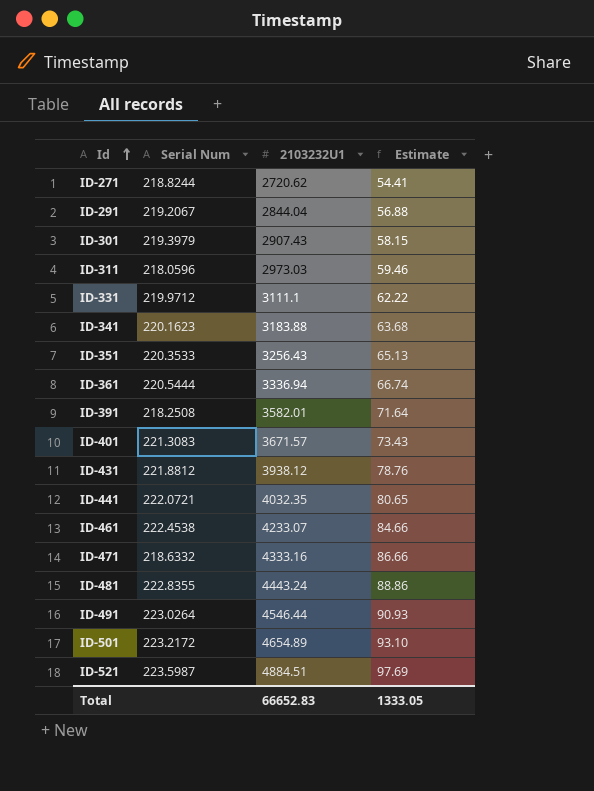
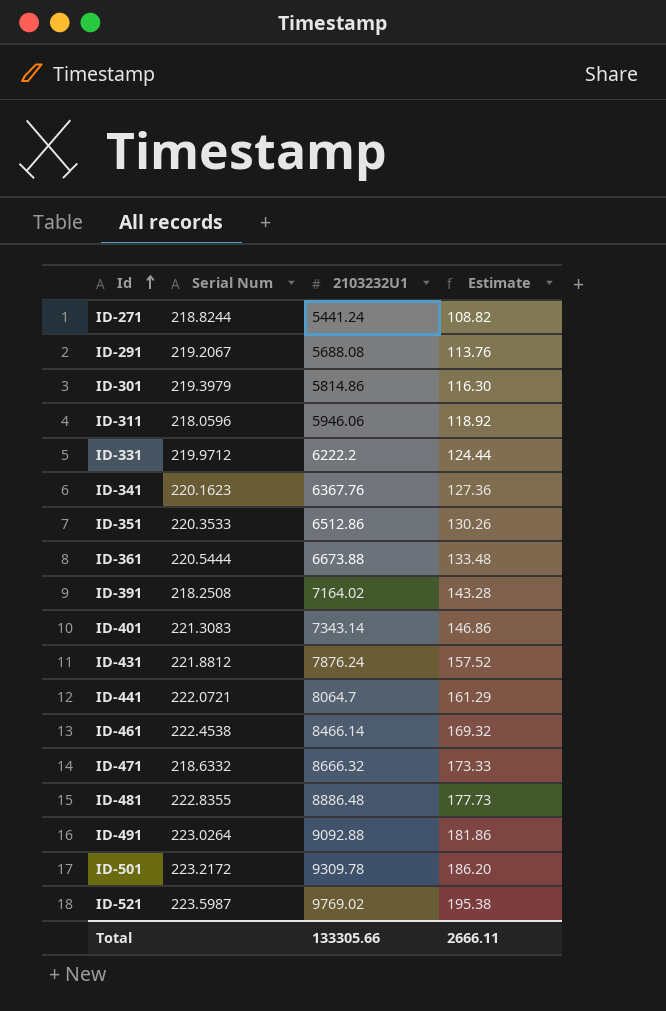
ID-271 | 2103232U1: 2720.62 -> 5441.24
ID-271 | Estimate: 54.41 -> 108.82
ID-291 | 2103232U1: 2844.04 -> 5688.08
ID-291 | Estimate: 56.88 -> 113.76
ID-301 | 2103232U1: 2907.43 -> 5814.86
ID-301 | Estimate: 58.15 -> 116.30
ID-311 | 2103232U1: 2973.03 -> 5946.06
ID-311 | Estimate: 59.46 -> 118.92
ID-331 | 2103232U1: 3111.1 -> 6222.2
ID-331 | Estimate: 62.22 -> 124.44
ID-341 | 2103232U1: 3183.88 -> 6367.76
ID-341 | Estimate: 63.68 -> 127.36
ID-351 | 2103232U1: 3256.43 -> 6512.86
ID-351 | Estimate: 65.13 -> 130.26
ID-361 | 2103232U1: 3336.94 -> 6673.88
ID-361 | Estimate: 66.74 -> 133.48
ID-391 | 2103232U1: 3582.01 -> 7164.02
ID-391 | Estimate: 71.64 -> 143.28
ID-401 | 2103232U1: 3671.57 -> 7343.14
ID-401 | Estimate: 73.43 -> 146.86
ID-431 | 2103232U1: 3938.12 -> 7876.24
ID-431 | Estimate: 78.76 -> 157.52
ID-441 | 2103232U1: 4032.35 -> 8064.7
ID-441 | Estimate: 80.65 -> 161.29
ID-461 | 2103232U1: 4233.07 -> 8466.14
ID-461 | Estimate: 84.66 -> 169.32
ID-471 | 2103232U1: 4333.16 -> 8666.32
ID-471 | Estimate: 86.66 -> 173.33
ID-481 | 2103232U1: 4443.24 -> 8886.48
ID-481 | Estimate: 88.86 -> 177.73
ID-491 | 2103232U1: 4546.44 -> 9092.88
ID-491 | Estimate: 90.93 -> 181.86
ID-501 | 2103232U1: 4654.89 -> 9309.78
ID-501 | Estimate: 93.10 -> 186.20
ID-521 | 2103232U1: 4884.51 -> 9769.02
ID-521 | Estimate: 97.69 -> 195.38
Total | 2103232U1: 66652.83 -> 133305.66
Total | Estimate: 1333.05 -> 2666.11

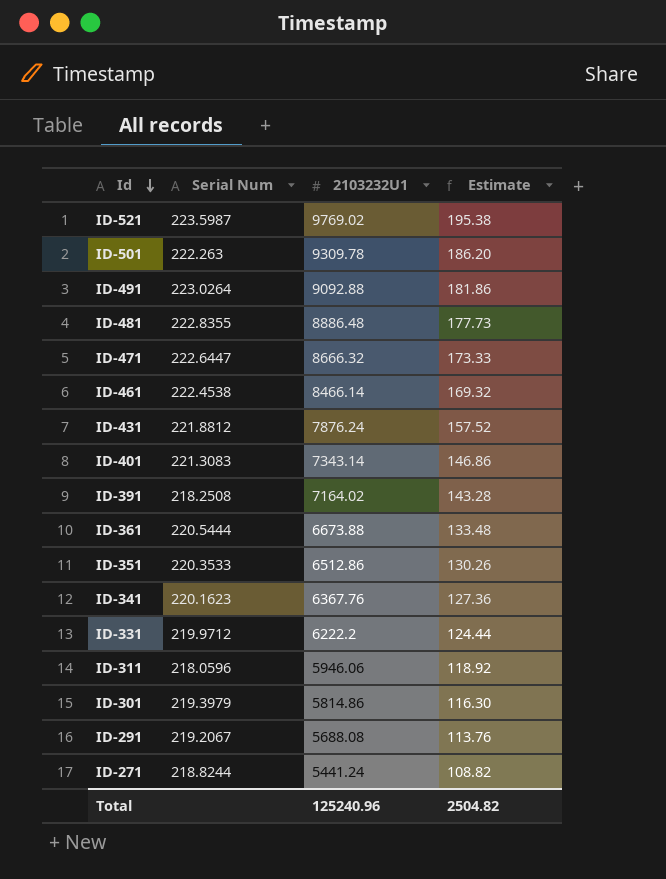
row order: Id ascending -> Id descending
row ID-441: 222.0721 | 8064.7 | 161.29 -> none
ID-501 | Serial Num: 223.2172 -> 222.263
ID-471 | Serial Num: 218.6332 -> 222.6447
Total | 2103232U1: 133305.66 -> 125240.96
Total | Estimate: 2666.11 -> 2504.82

